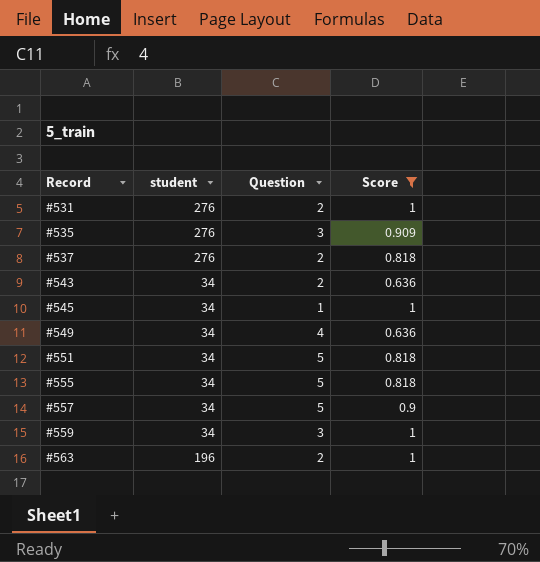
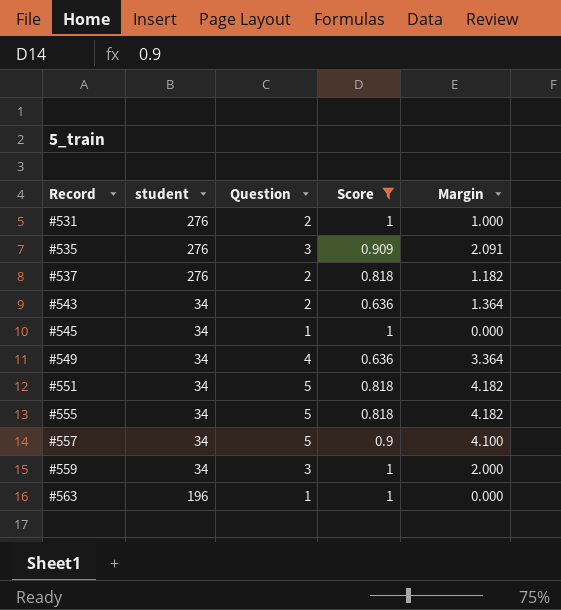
column Margin | formula: none -> [Question] - [Score]
#563 | Question: 2 -> 1

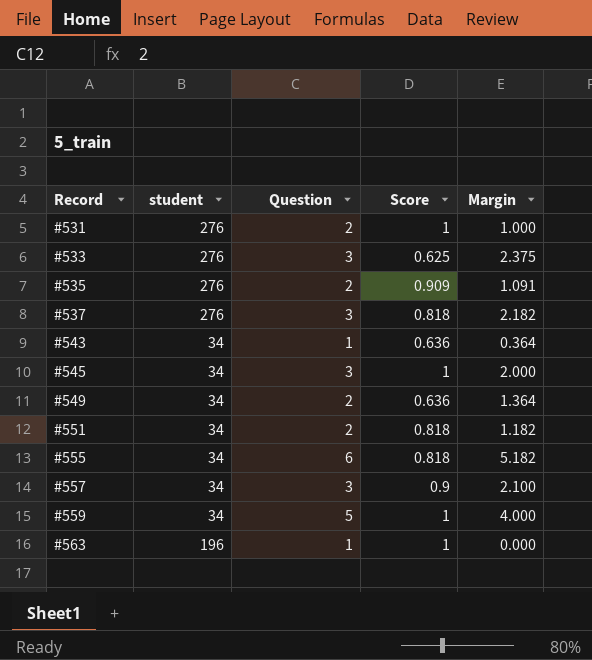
filter: Score != 0.625 -> none
#535 | Question: 3 -> 2
#535 | Margin: 2.091 -> 1.091
#537 | Question: 2 -> 3
#537 | Margin: 1.182 -> 2.182
#543 | Question: 2 -> 1
#543 | Margin: 1.364 -> 0.364
#545 | Question: 1 -> 3
#545 | Margin: 0.000 -> 2.000
#549 | Question: 4 -> 2
#549 | Margin: 3.364 -> 1.364
#551 | Question: 5 -> 2
#551 | Margin: 4.182 -> 1.182
#555 | Question: 5 -> 6
#555 | Margin: 4.182 -> 5.182
#557 | Question: 5 -> 3
#557 | Margin: 4.100 -> 2.100
#559 | Question: 3 -> 5
#559 | Margin: 2.000 -> 4.000

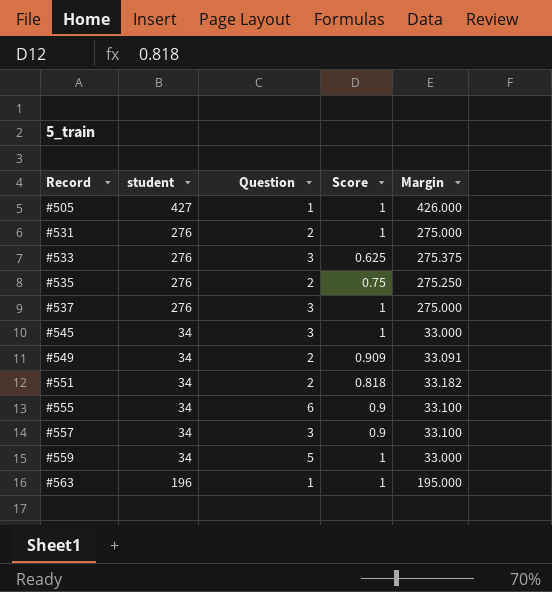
column Margin | formula: [Question] - [Score] -> [student] - [Score]
row #543: 34 | 1 | 0.636 | 0.364 -> none
row #505: none -> 427 | 1 | 1 | 426.000
#535 | Score: 0.909 -> 0.75
#537 | Score: 0.818 -> 1
#549 | Score: 0.636 -> 0.909
#555 | Score: 0.818 -> 0.9

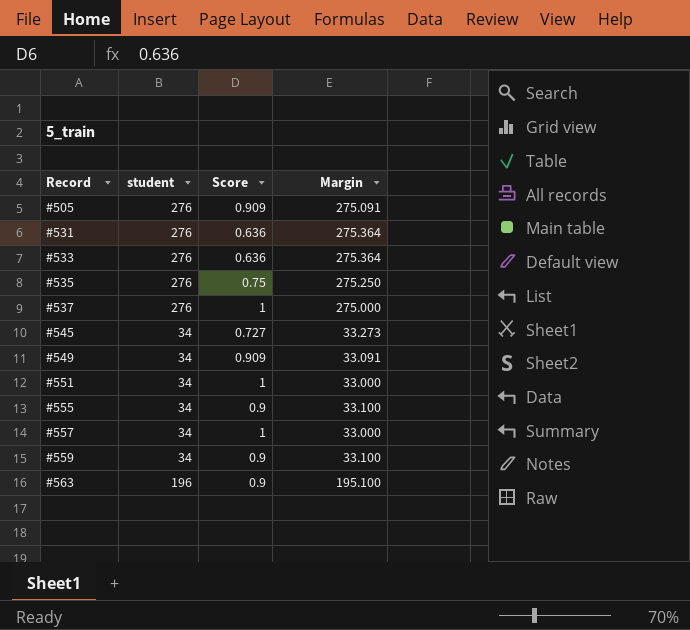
column Question | position: 3 -> none
#505 | student: 427 -> 276
#505 | Score: 1 -> 0.909
#505 | Margin: 426.000 -> 275.091
#531 | Score: 1 -> 0.636
#531 | Margin: 275.000 -> 275.364
#533 | Score: 0.625 -> 0.636
#533 | Margin: 275.375 -> 275.364
#545 | Score: 1 -> 0.727
#545 | Margin: 33.000 -> 33.273
#551 | Score: 0.818 -> 1
#551 | Margin: 33.182 -> 33.000
#557 | Score: 0.9 -> 1
#557 | Margin: 33.100 -> 33.000
#559 | Score: 1 -> 0.9
#559 | Margin: 33.000 -> 33.100
#563 | Score: 1 -> 0.9
#563 | Margin: 195.000 -> 195.100

